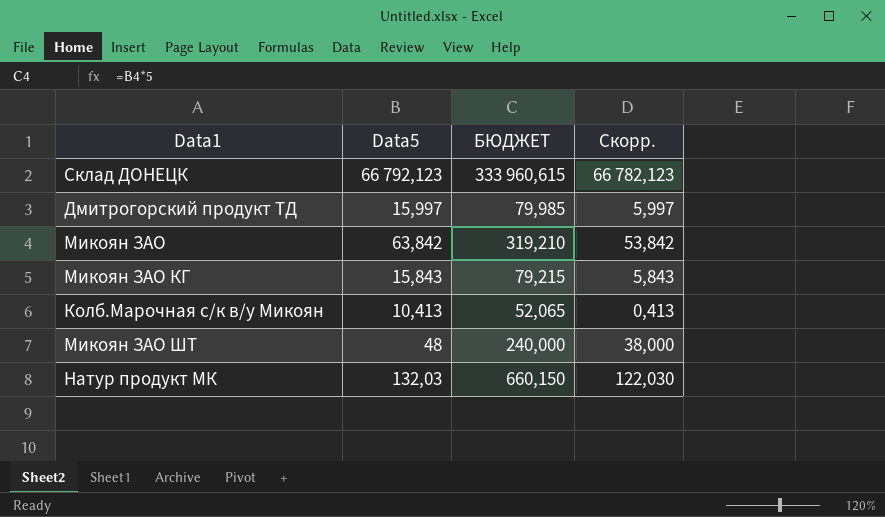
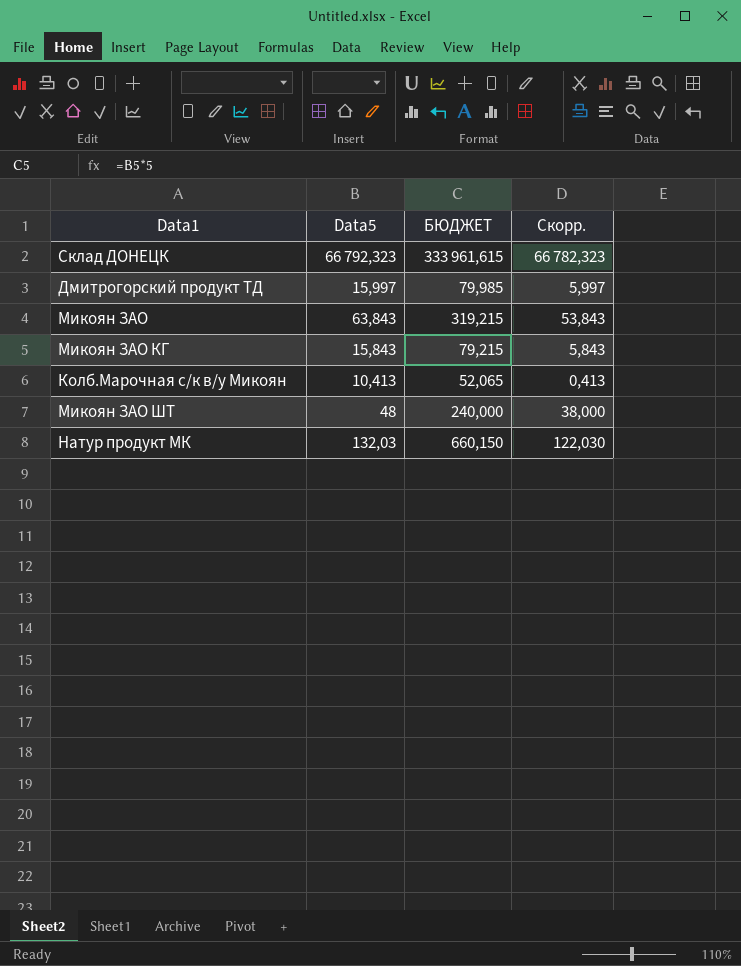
Склад ДОНЕЦК | Data5: 66 792,123 -> 66 792,323
Склад ДОНЕЦК | БЮДЖЕТ: 333 960,615 -> 333 961,615
Склад ДОНЕЦК | Скорр.: 66 782,123 -> 66 782,323
Микоян ЗАО | Data5: 63,842 -> 63,843
Микоян ЗАО | БЮДЖЕТ: 319,210 -> 319,215
Микоян ЗАО | Скорр.: 53,842 -> 53,843

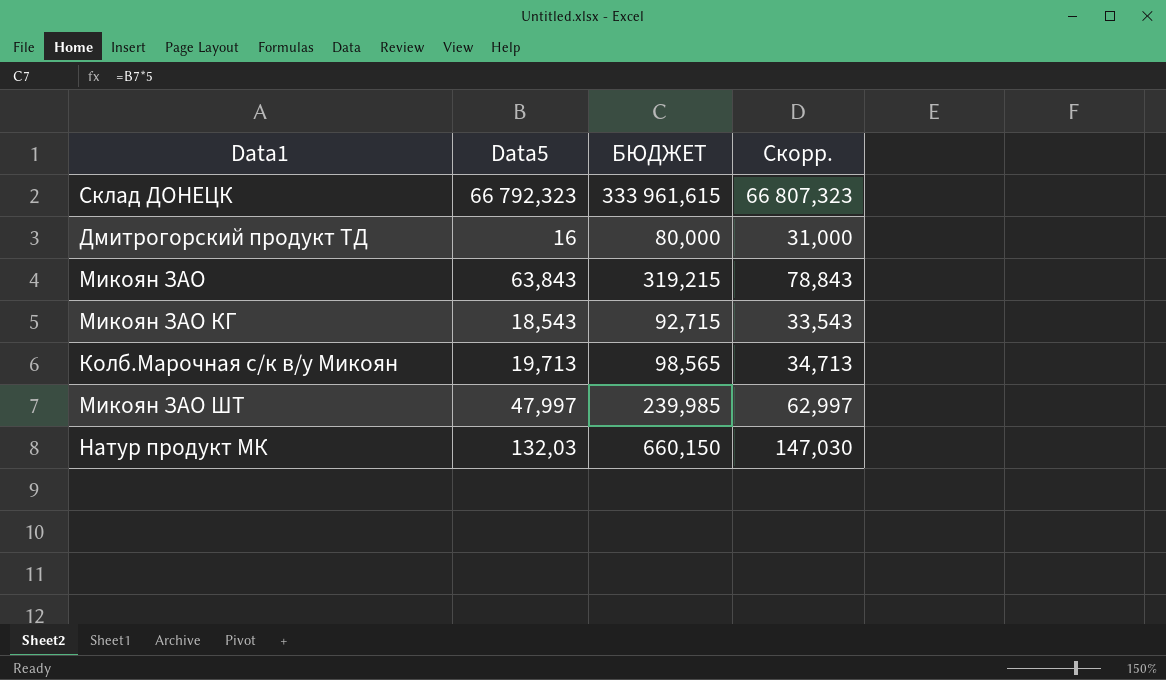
column Скорр. | formula: [Data5] - 10 -> [Data5] + 15
Дмитрогорский продукт ТД | Data5: 15,997 -> 16
Дмитрогорский продукт ТД | БЮДЖЕТ: 79,985 -> 80,000
Микоян ЗАО КГ | Data5: 15,843 -> 18,543
Микоян ЗАО КГ | БЮДЖЕТ: 79,215 -> 92,715
Колб.Марочная с/к в/у Микоян | Data5: 10,413 -> 19,713
Колб.Марочная с/к в/у Микоян | БЮДЖЕТ: 52,065 -> 98,565
Микоян ЗАО ШТ | Data5: 48 -> 47,997
Микоян ЗАО ШТ | БЮДЖЕТ: 240,000 -> 239,985

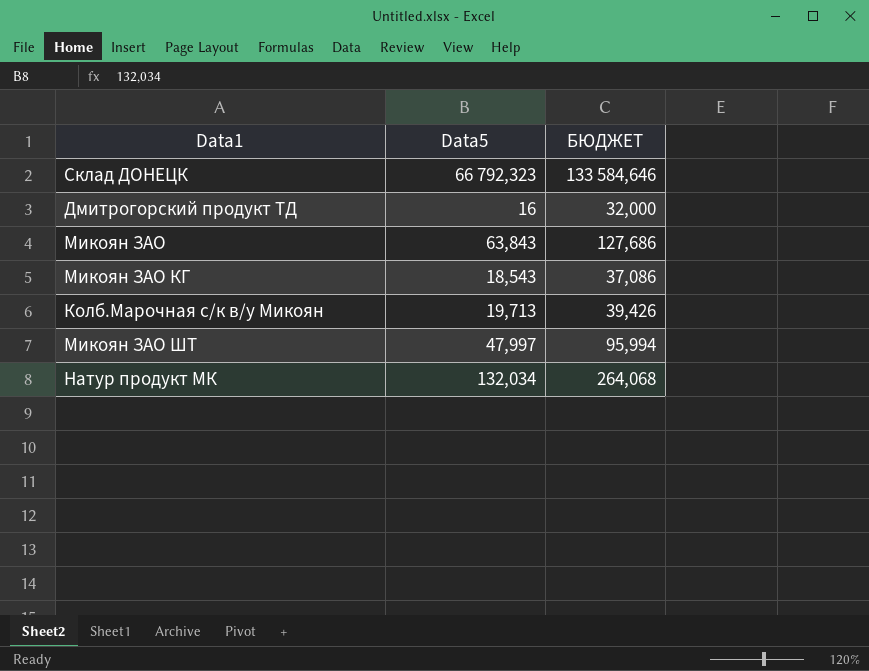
column Скорр. | formula: [Data5] + 15 -> none
column БЮДЖЕТ | formula: [Data5] * 5 -> [Data5] * 2
Натур продукт МК | Data5: 132,03 -> 132,034

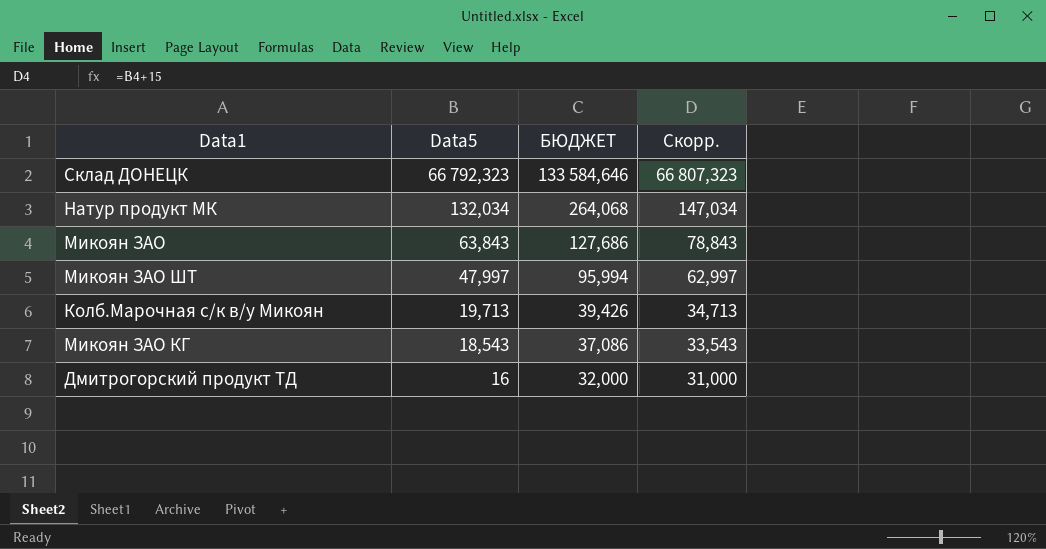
row order: none -> Data5 descending
column Скорр. | formula: none -> [Data5] + 15

